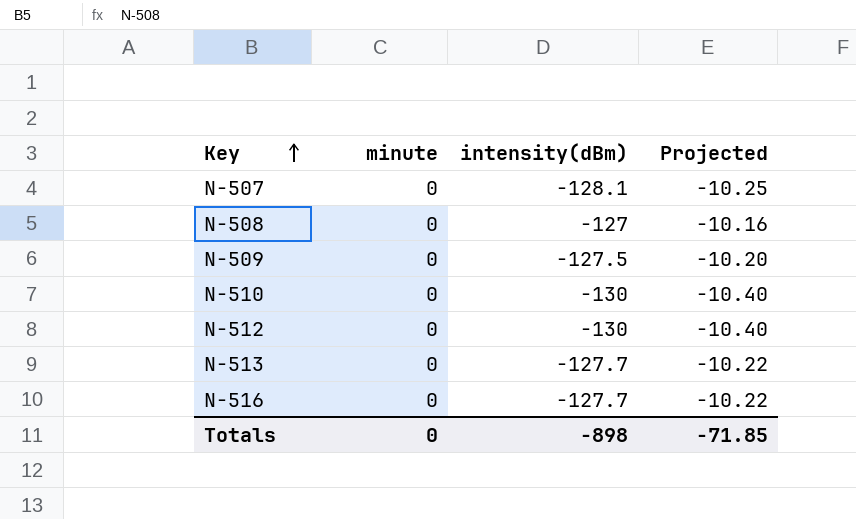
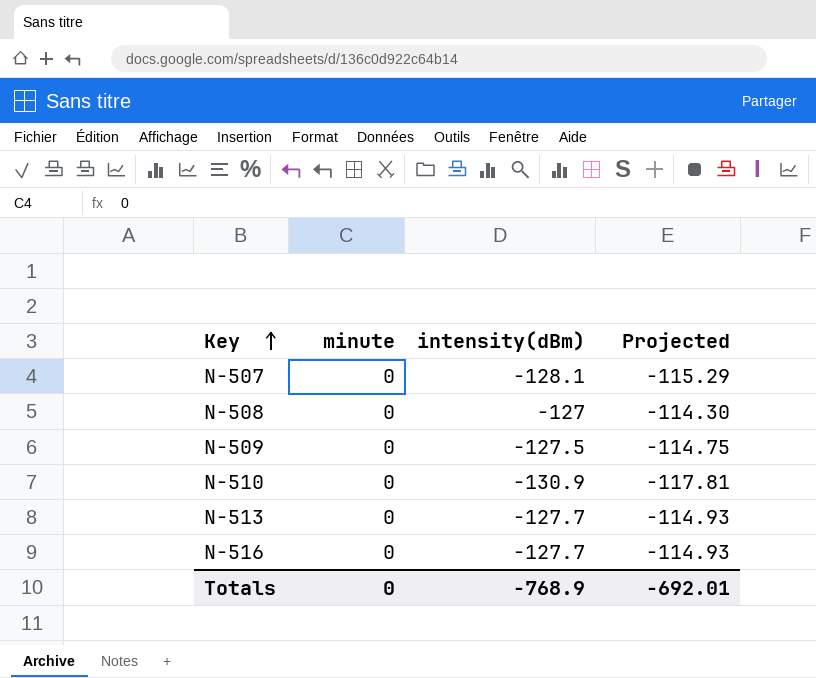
column Projected | formula: [intensity(dBm)] * 0.08 -> [intensity(dBm)] * 0.9
row N-512: 0 | -130 | -10.40 -> none
N-510 | intensity(dBm): -130 -> -130.9
Totals | intensity(dBm): -898 -> -768.9
Totals | Projected: -71.85 -> -692.01

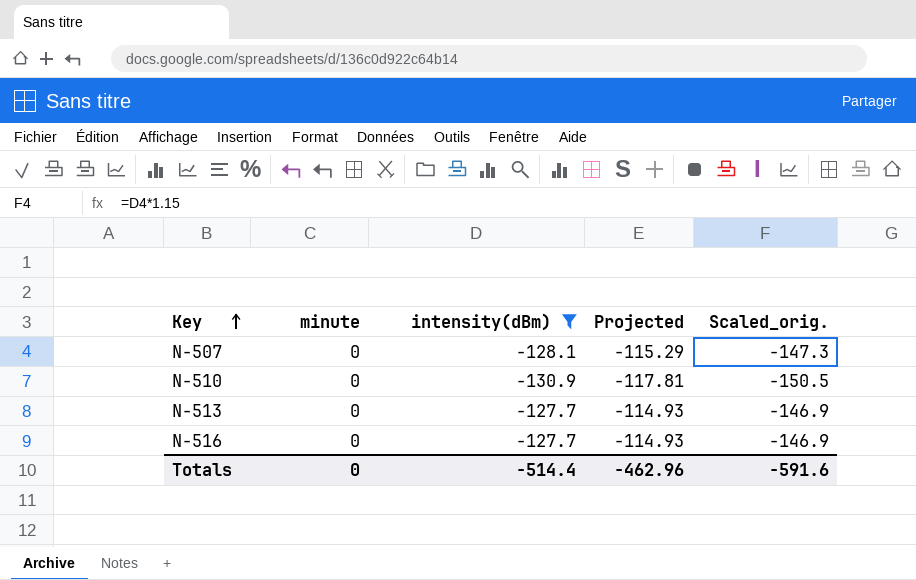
filter: none -> intensity(dBm) <= -127.7
column Scaled_orig. | formula: none -> [intensity(dBm)] * 1.15
Totals | intensity(dBm): -768.9 -> -514.4
Totals | Projected: -692.01 -> -462.96

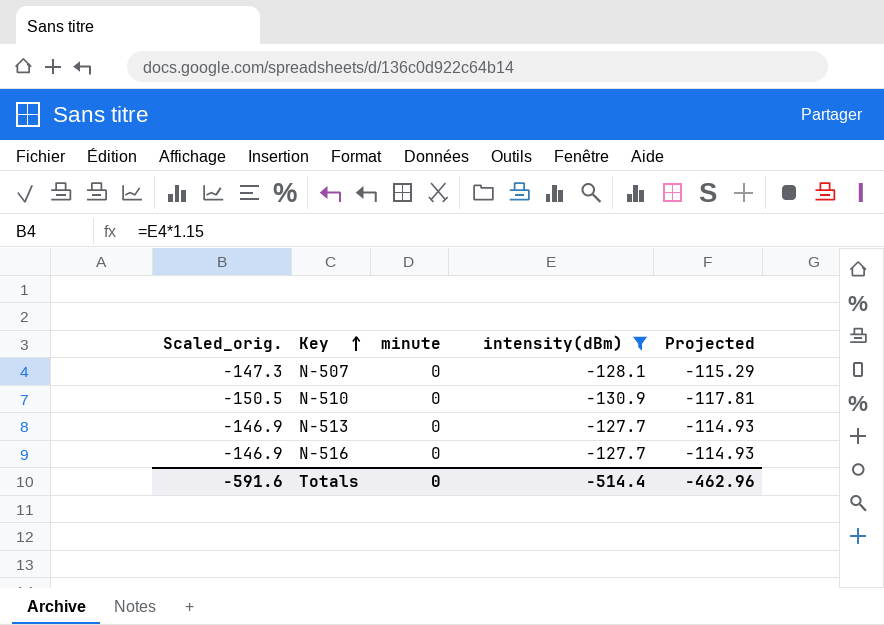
column Scaled_orig. | position: 5 -> 1

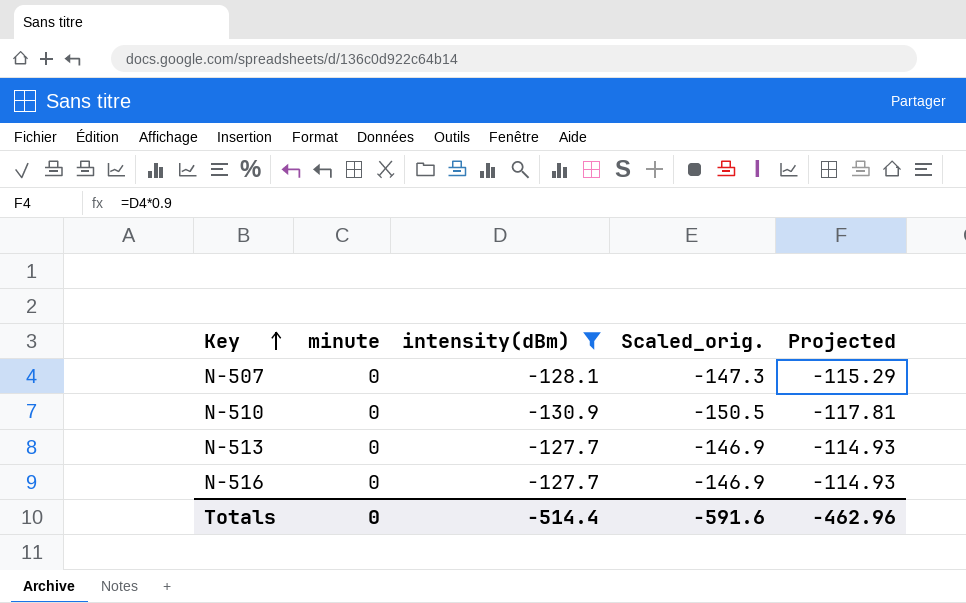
column Scaled_orig. | position: 1 -> 4

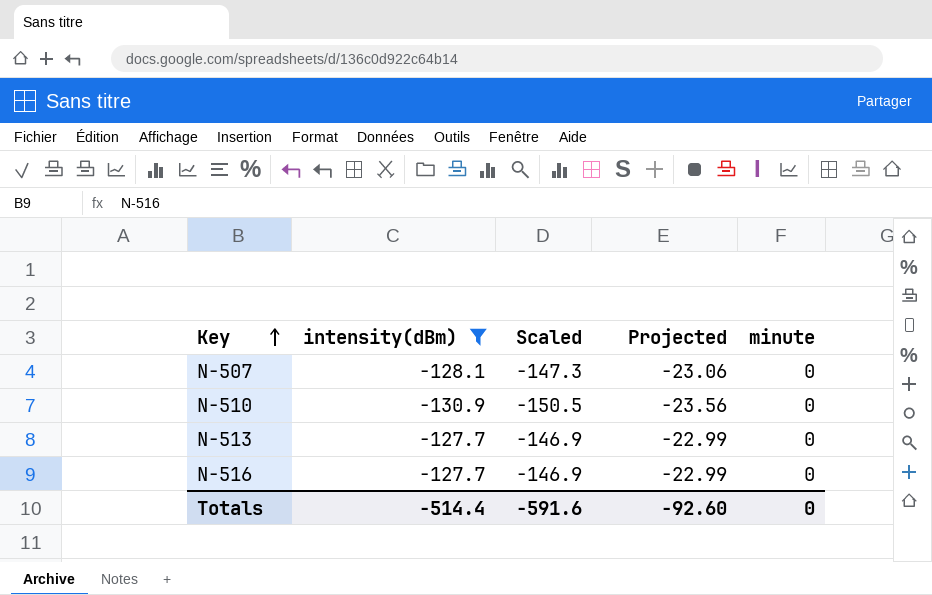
column name: Scaled_orig. -> Scaled
column Projected | formula: [intensity(dBm)] * 0.9 -> [intensity(dBm)] * 0.18
column minute | position: 2 -> 5
Totals | Projected: -462.96 -> -92.60

